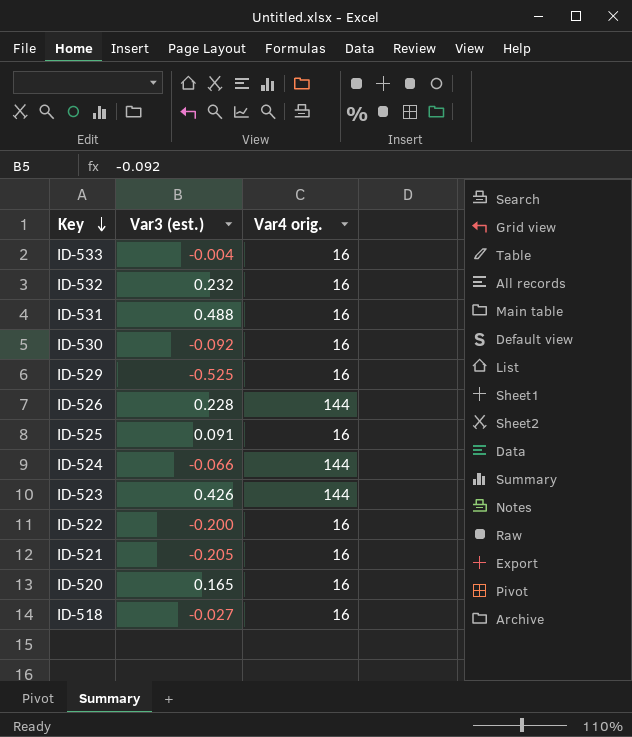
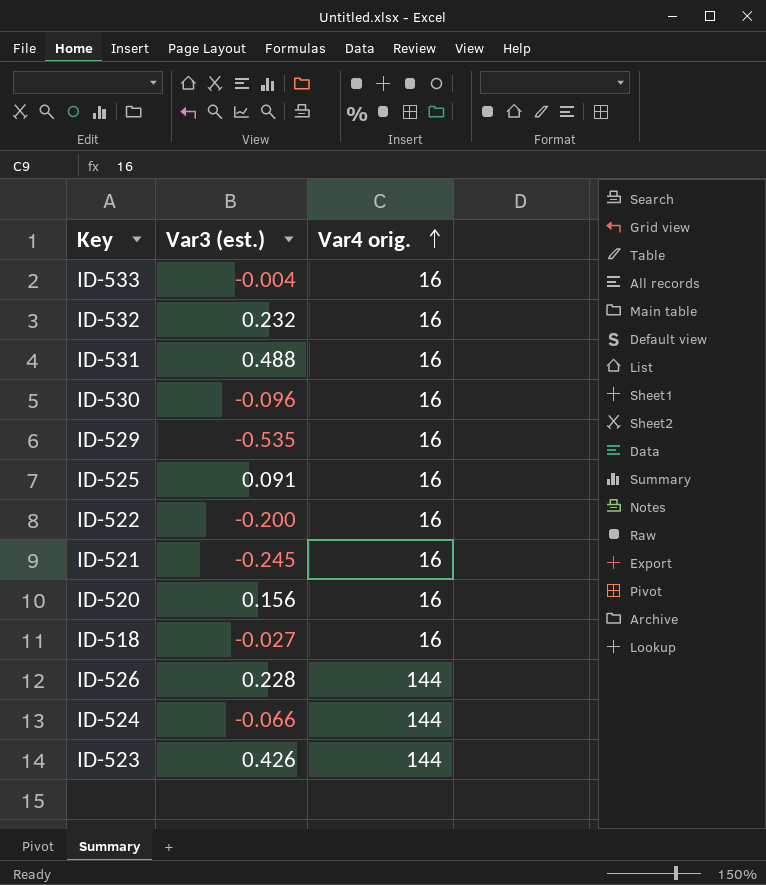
row order: Key descending -> Var4 orig. ascending
ID-530 | Var3 (est.): -0.092 -> -0.096
ID-529 | Var3 (est.): -0.525 -> -0.535
ID-521 | Var3 (est.): -0.205 -> -0.245
ID-520 | Var3 (est.): 0.165 -> 0.156

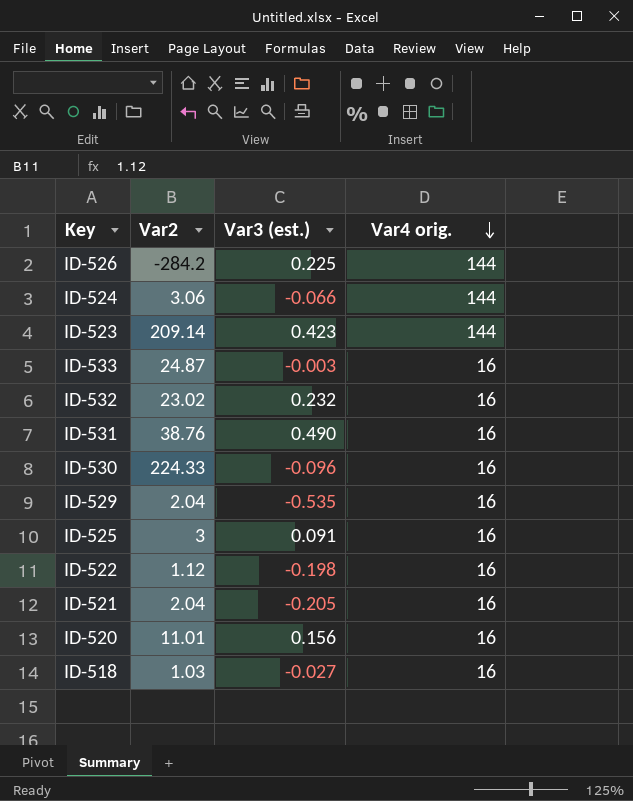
row order: Var4 orig. ascending -> Var4 orig. descending
column Var2 | position: none -> 2
ID-526 | Var3 (est.): 0.228 -> 0.225
ID-523 | Var3 (est.): 0.426 -> 0.423
ID-533 | Var3 (est.): -0.004 -> -0.003
ID-531 | Var3 (est.): 0.488 -> 0.490
ID-522 | Var3 (est.): -0.200 -> -0.198
ID-521 | Var3 (est.): -0.245 -> -0.205

